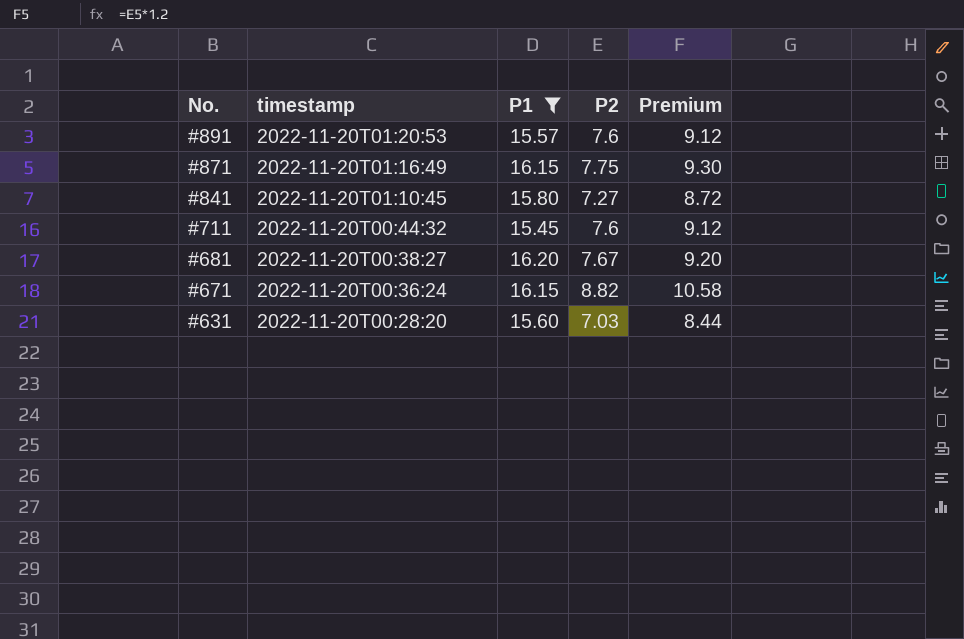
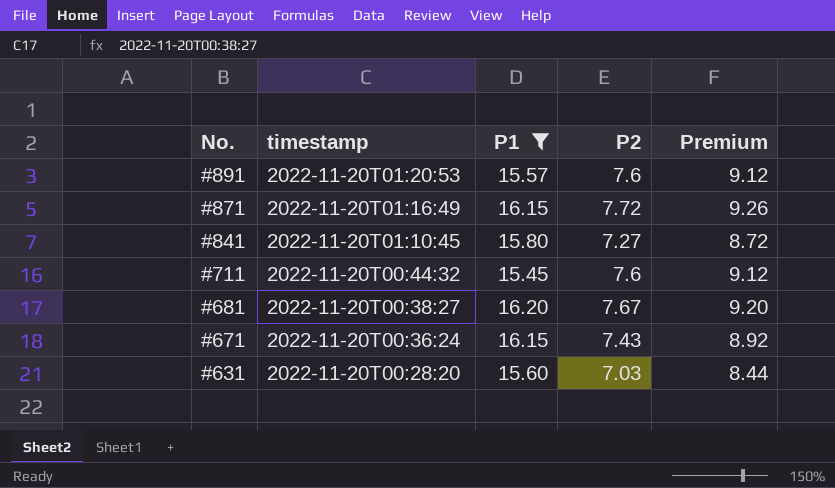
#871 | P2: 7.75 -> 7.72
#871 | Premium: 9.30 -> 9.26
#671 | P2: 8.82 -> 7.43
#671 | Premium: 10.58 -> 8.92

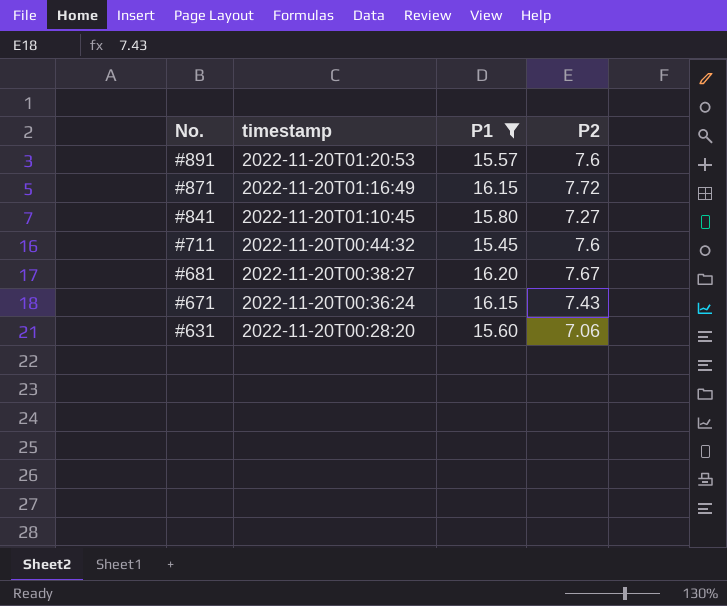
column Premium | formula: [P2] * 1.2 -> none
#631 | P2: 7.03 -> 7.06

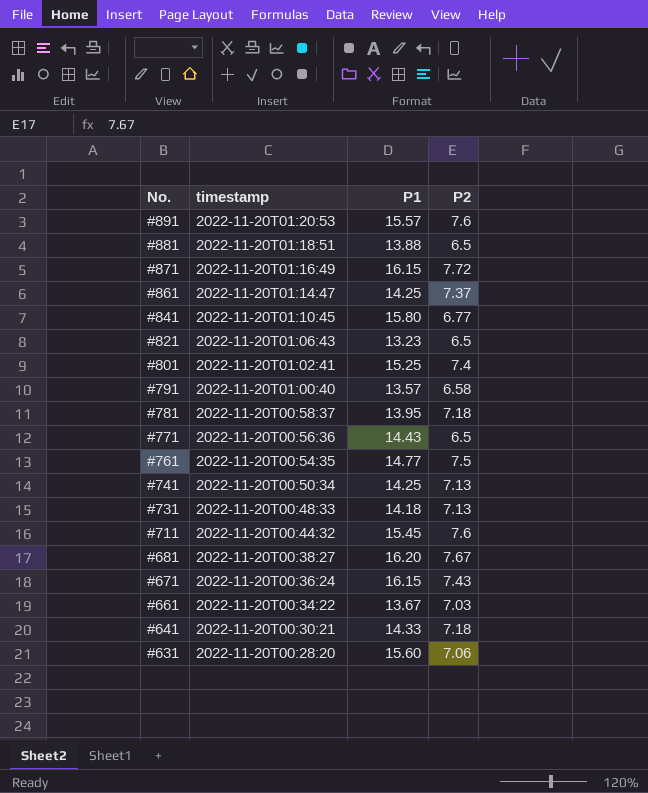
filter: P1 >= 15.45 -> none
#841 | P2: 7.27 -> 6.77

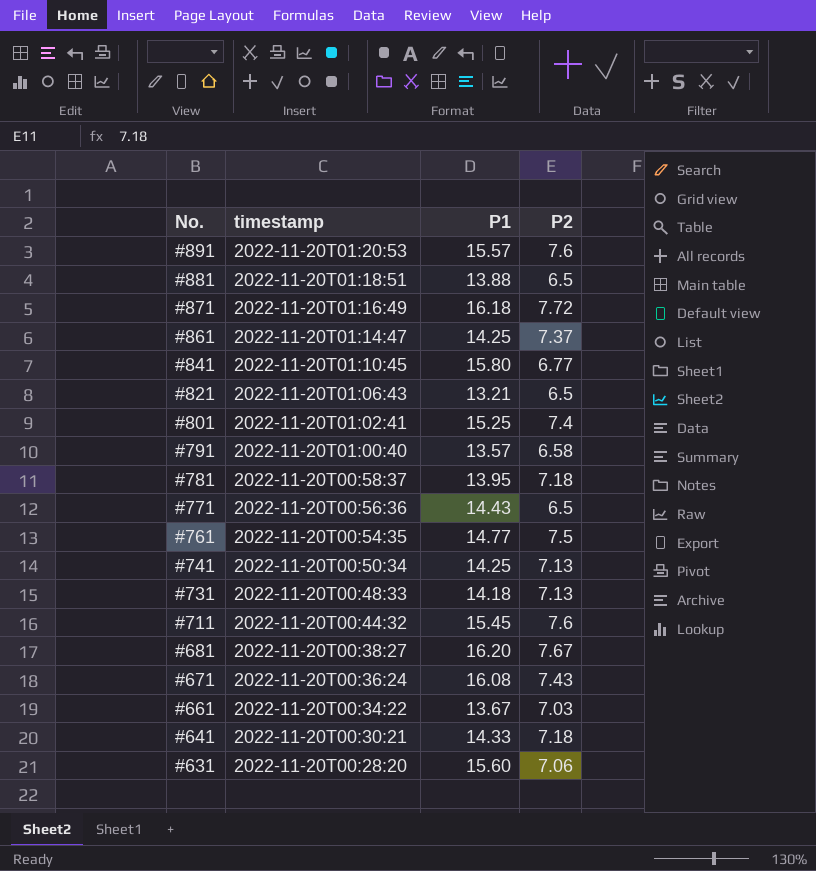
#871 | P1: 16.15 -> 16.18
#821 | P1: 13.23 -> 13.21
#671 | P1: 16.15 -> 16.08

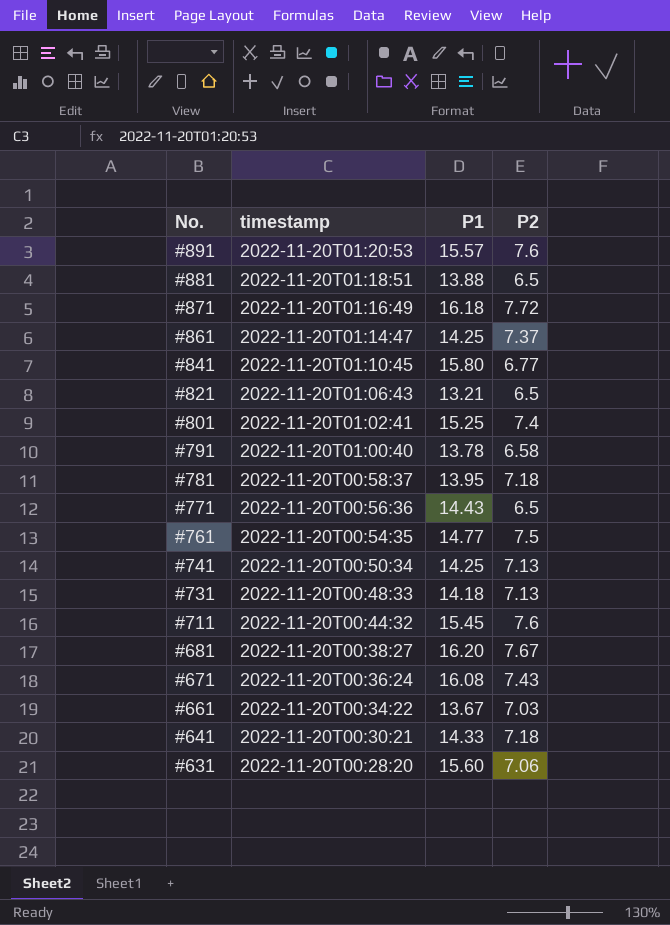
#791 | P1: 13.57 -> 13.78

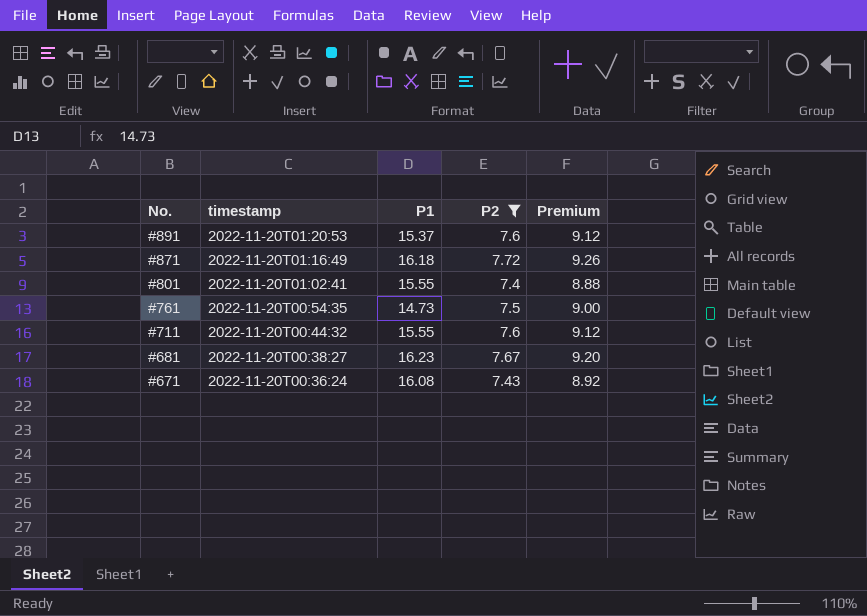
filter: none -> P2 >= 7.4
column Premium | formula: none -> [P2] * 1.2
#891 | P1: 15.57 -> 15.37
#801 | P1: 15.25 -> 15.55
#761 | P1: 14.77 -> 14.73
#711 | P1: 15.45 -> 15.55
#681 | P1: 16.20 -> 16.23

